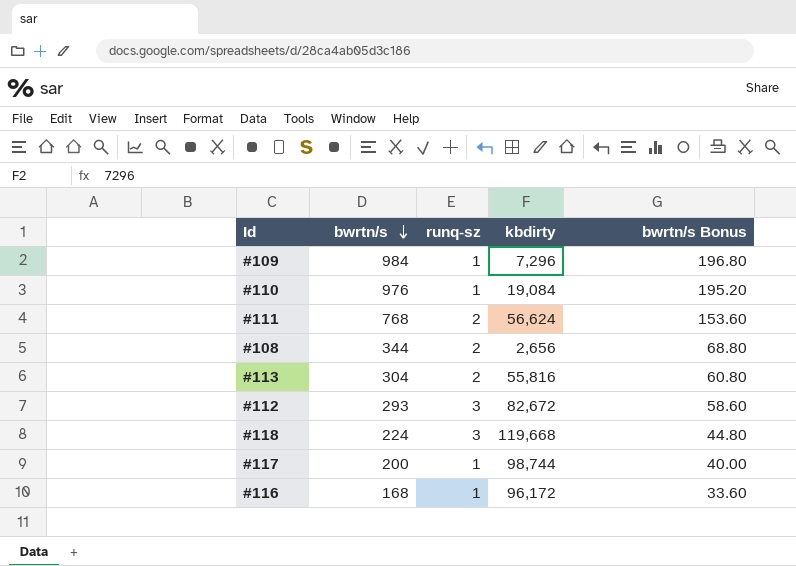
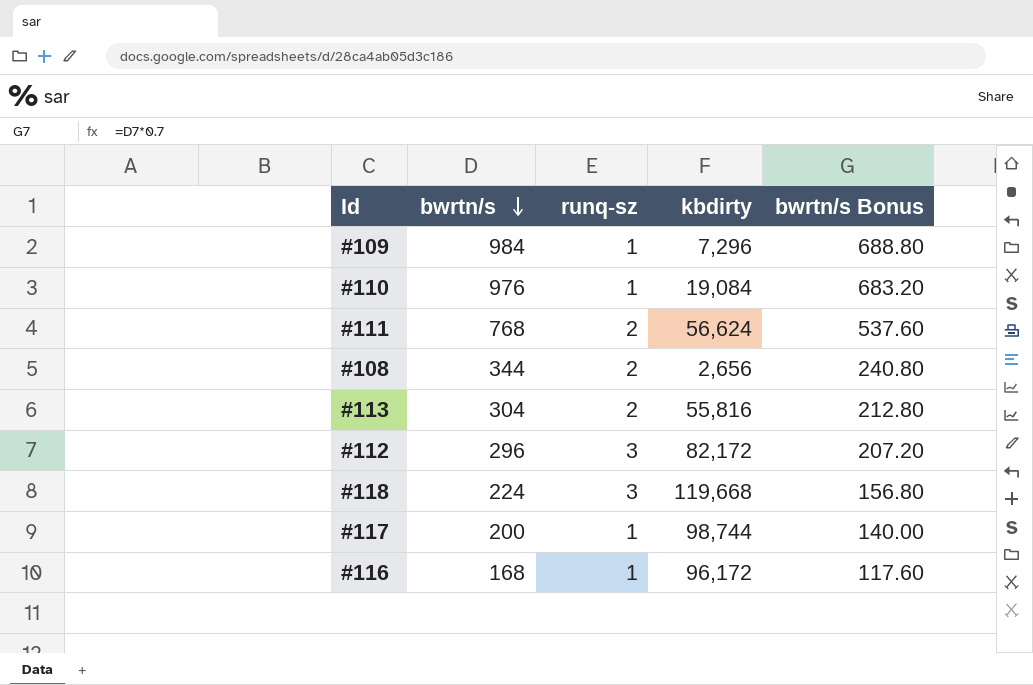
column bwrtn/s Bonus | formula: [bwrtn/s] * 0.2 -> [bwrtn/s] * 0.7
#112 | bwrtn/s: 293 -> 296
#112 | kbdirty: 82,672 -> 82,172

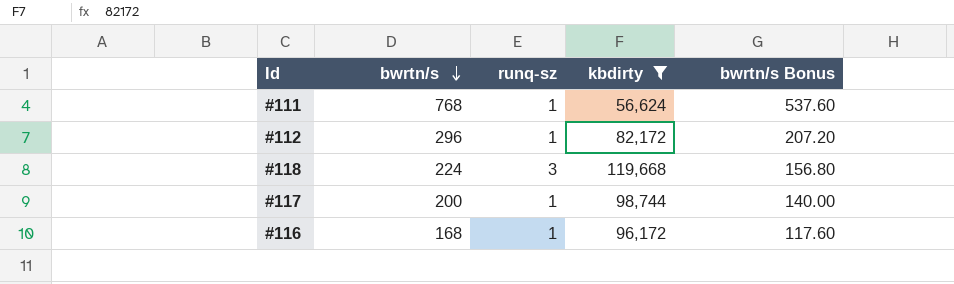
filter: none -> kbdirty >= 56,624
#111 | runq-sz: 2 -> 1
#112 | runq-sz: 3 -> 1

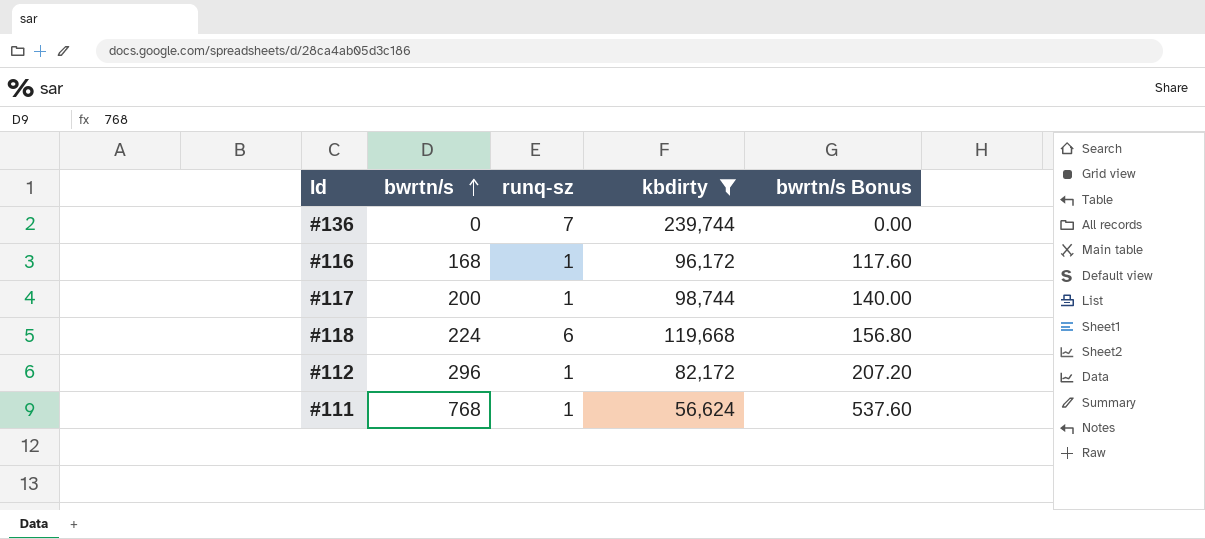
row order: bwrtn/s descending -> bwrtn/s ascending
row #136: none -> 0 | 7 | 239,744 | 0.00
#118 | runq-sz: 3 -> 6

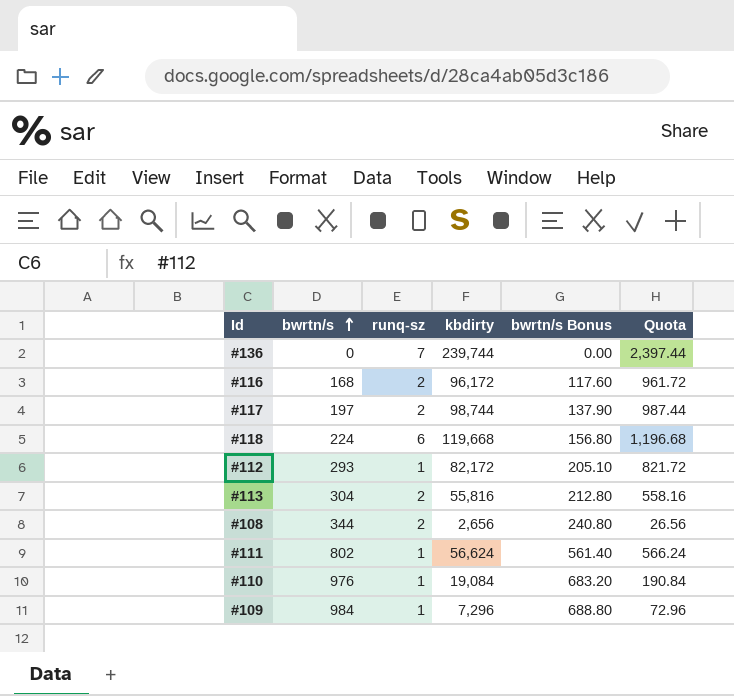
filter: kbdirty >= 56,624 -> none
column Quota | formula: none -> [kbdirty] * 0.01
#116 | runq-sz: 1 -> 2
#117 | bwrtn/s: 200 -> 197
#117 | runq-sz: 1 -> 2
#117 | bwrtn/s Bonus: 140.00 -> 137.90
#112 | bwrtn/s: 296 -> 293
#112 | bwrtn/s Bonus: 207.20 -> 205.10
#111 | bwrtn/s: 768 -> 802
#111 | bwrtn/s Bonus: 537.60 -> 561.40

